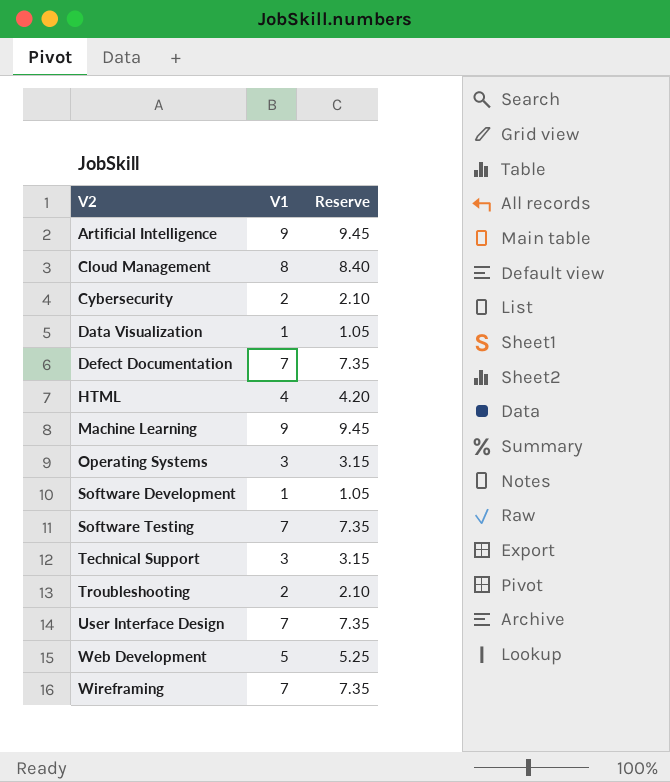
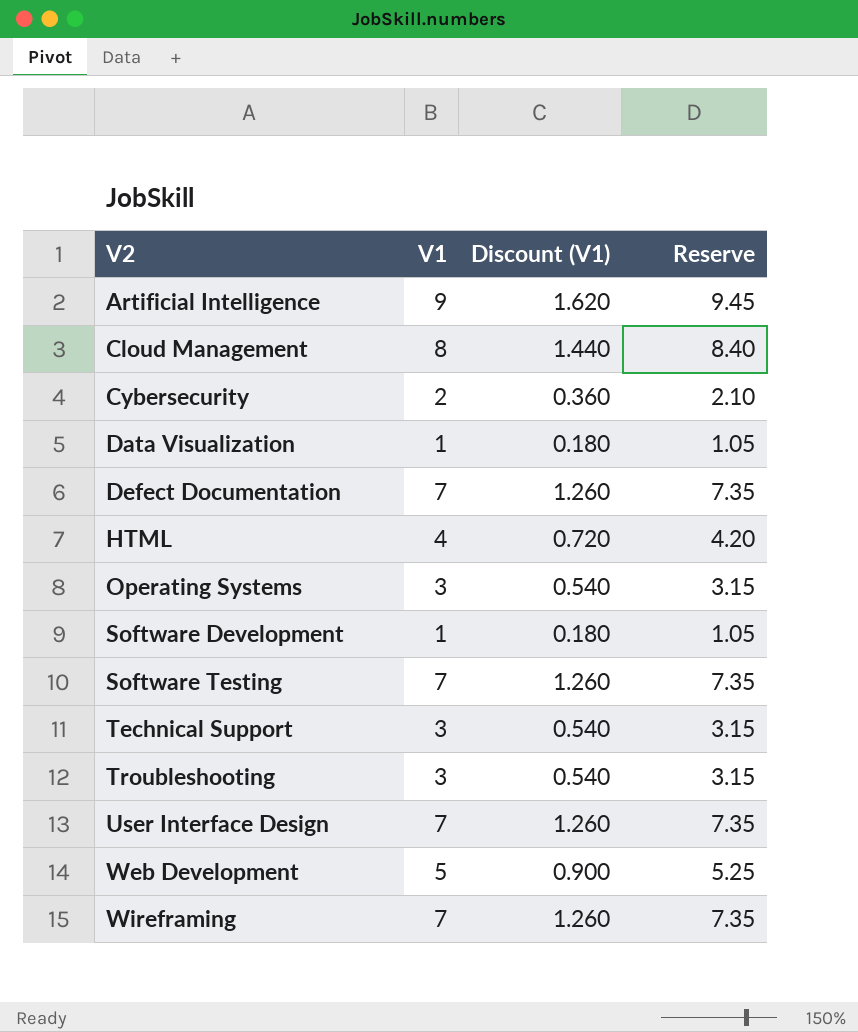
column Discount (V1) | formula: none -> [V1] * 0.18
row Machine Learning: 9 | 9.45 -> none
Troubleshooting | V1: 2 -> 3
Troubleshooting | Reserve: 2.10 -> 3.15

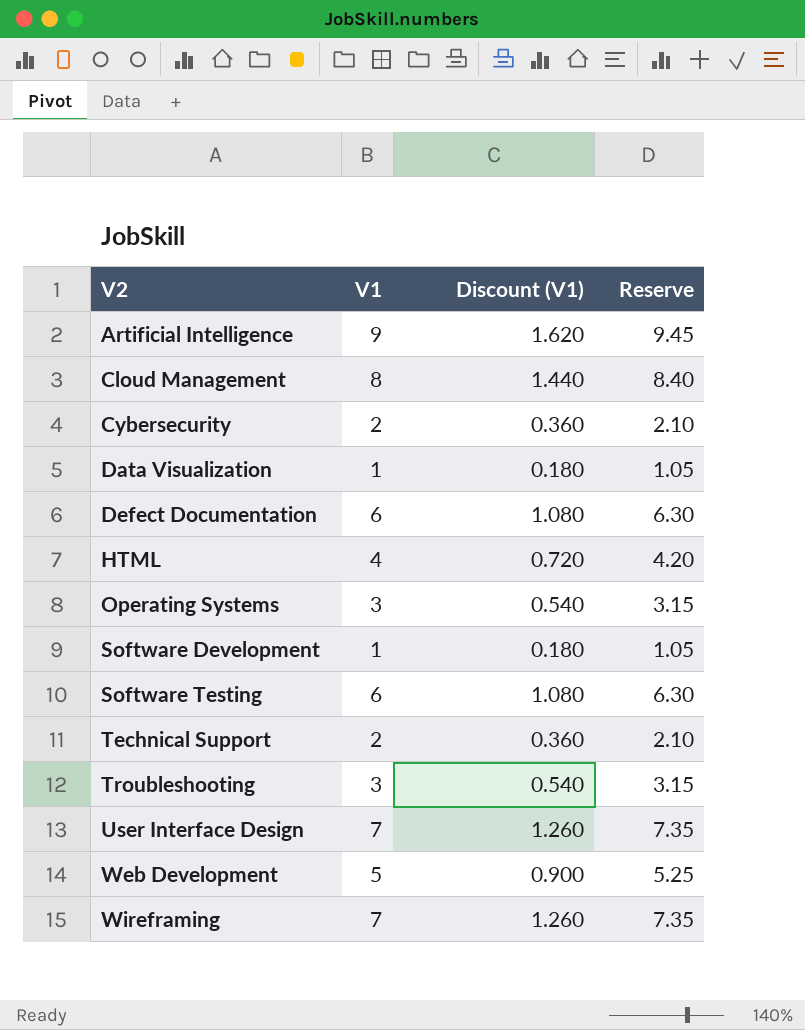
Defect Documentation | V1: 7 -> 6
Defect Documentation | Discount (V1): 1.260 -> 1.080
Defect Documentation | Reserve: 7.35 -> 6.30
Software Testing | V1: 7 -> 6
Software Testing | Discount (V1): 1.260 -> 1.080
Software Testing | Reserve: 7.35 -> 6.30
Technical Support | V1: 3 -> 2
Technical Support | Discount (V1): 0.540 -> 0.360
Technical Support | Reserve: 3.15 -> 2.10

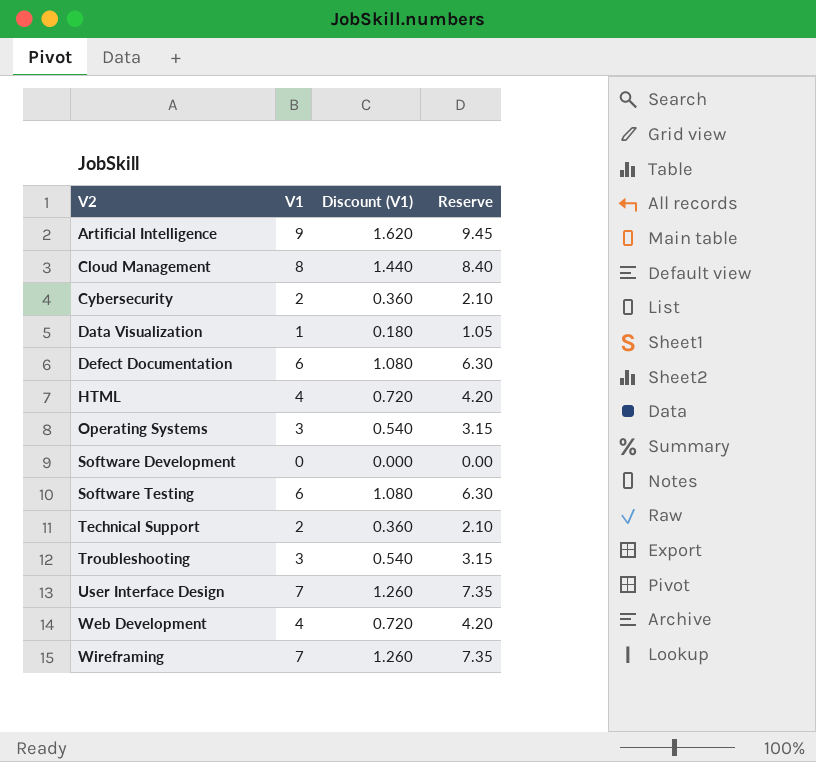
Software Development | V1: 1 -> 0
Software Development | Discount (V1): 0.180 -> 0.000
Software Development | Reserve: 1.05 -> 0.00
Web Development | V1: 5 -> 4
Web Development | Discount (V1): 0.900 -> 0.720
Web Development | Reserve: 5.25 -> 4.20

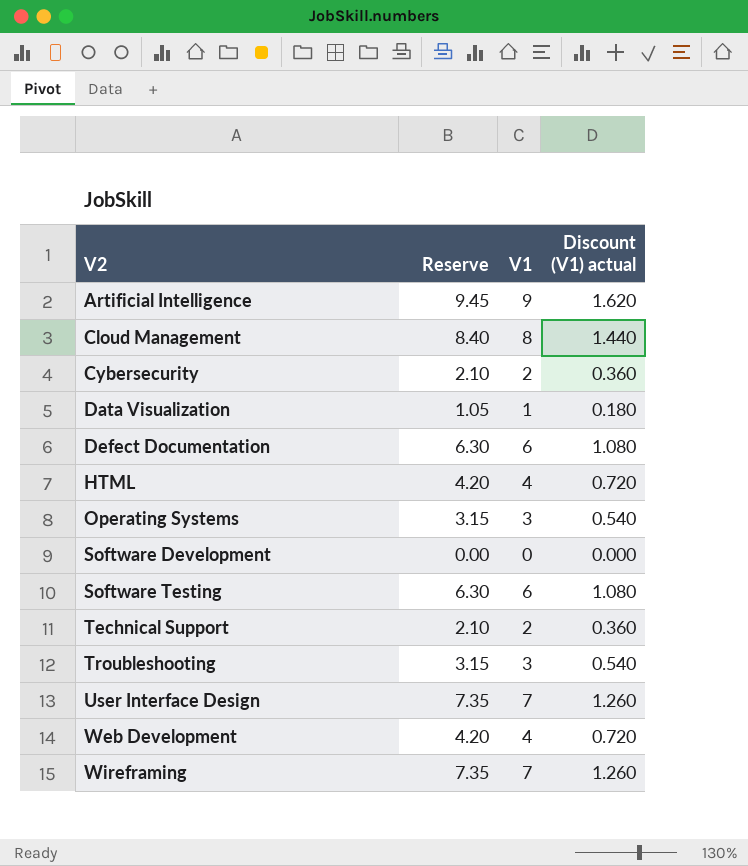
column Reserve | position: 4 -> 2
column name: Discount (V1) -> Discount (V1) actual

